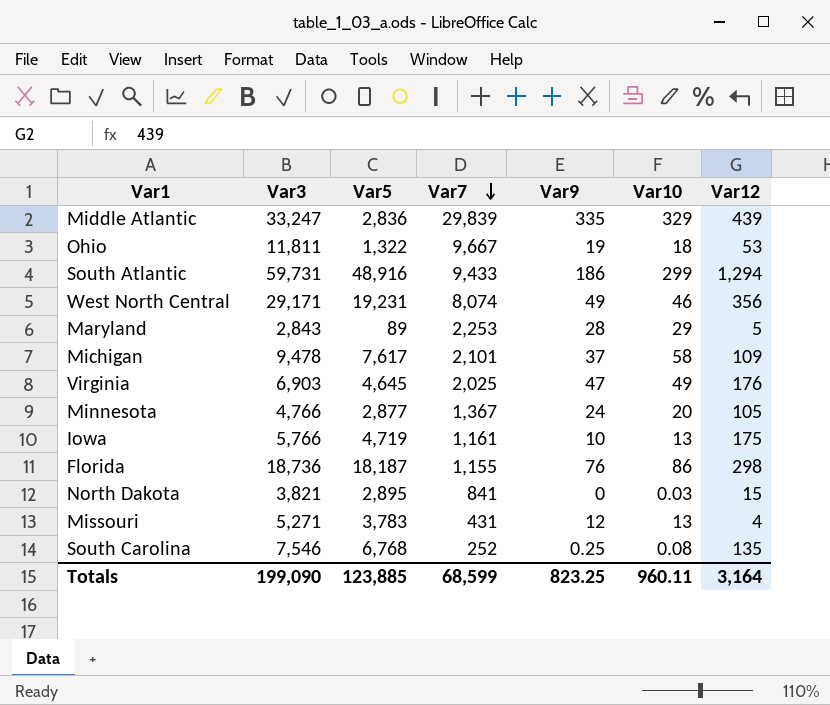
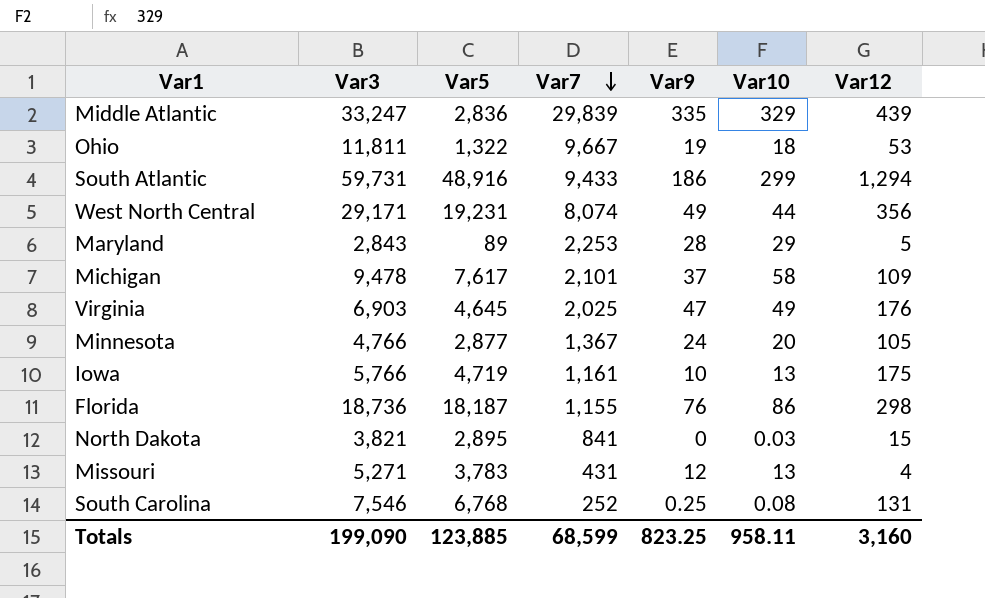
West North Central | Var10: 46 -> 44
South Carolina | Var12: 135 -> 131
Totals | Var10: 960.11 -> 958.11
Totals | Var12: 3,164 -> 3,160

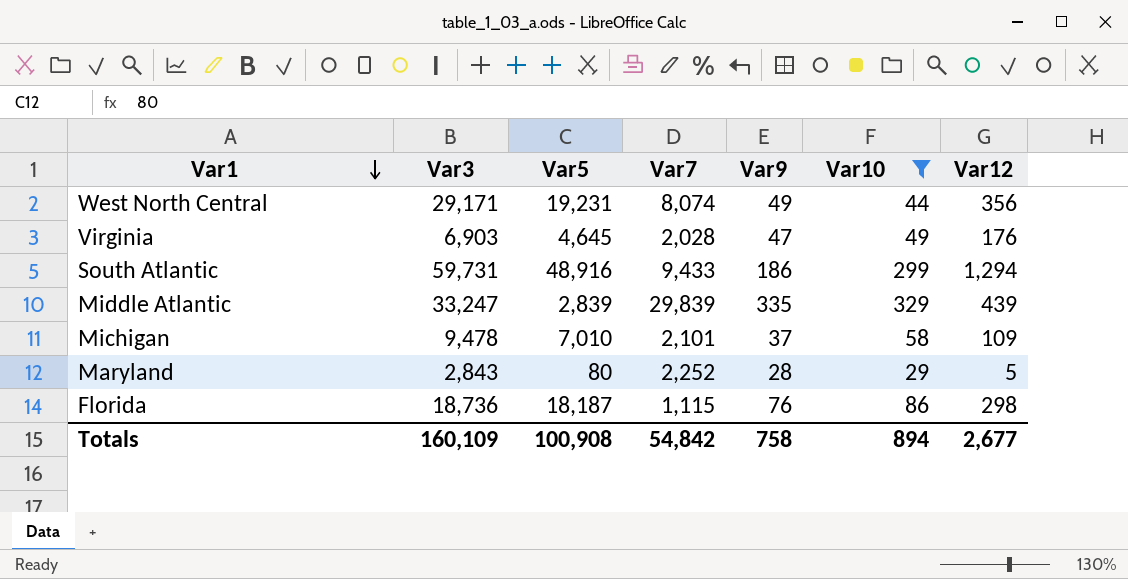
filter: none -> Var10 >= 29
row order: Var7 descending -> Var1 descending
Virginia | Var7: 2,025 -> 2,028
Middle Atlantic | Var5: 2,836 -> 2,839
Michigan | Var5: 7,617 -> 7,010
Maryland | Var5: 89 -> 80
Maryland | Var7: 2,253 -> 2,252
Florida | Var7: 1,155 -> 1,115
Totals | Var3: 199,090 -> 160,109
Totals | Var5: 123,885 -> 100,908
Totals | Var7: 68,599 -> 54,842
Totals | Var9: 823.25 -> 758
Totals | Var10: 958.11 -> 894
Totals | Var12: 3,160 -> 2,677

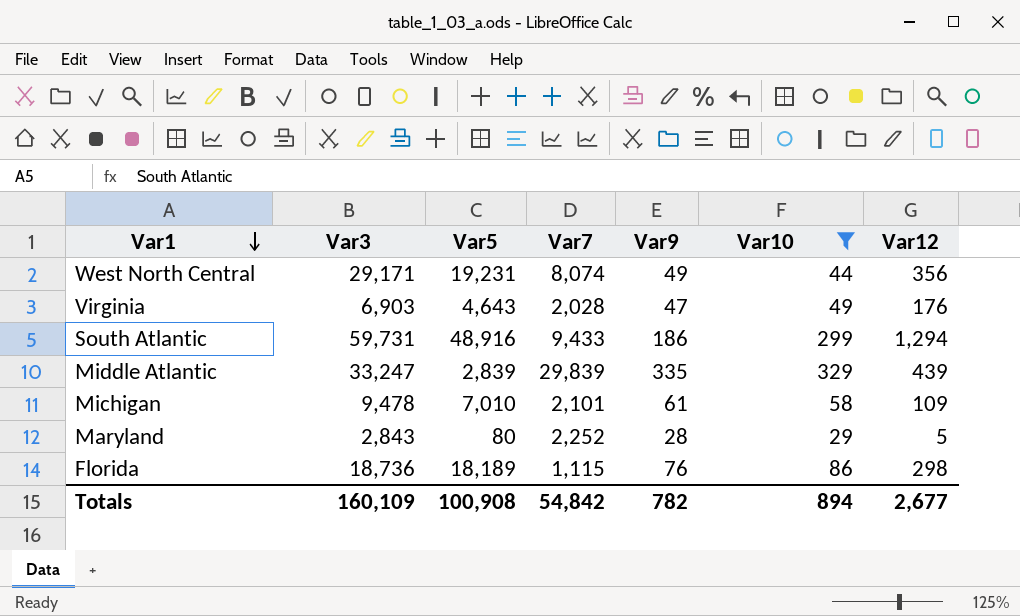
Virginia | Var5: 4,645 -> 4,643
Michigan | Var9: 37 -> 61
Florida | Var5: 18,187 -> 18,189
Totals | Var9: 758 -> 782

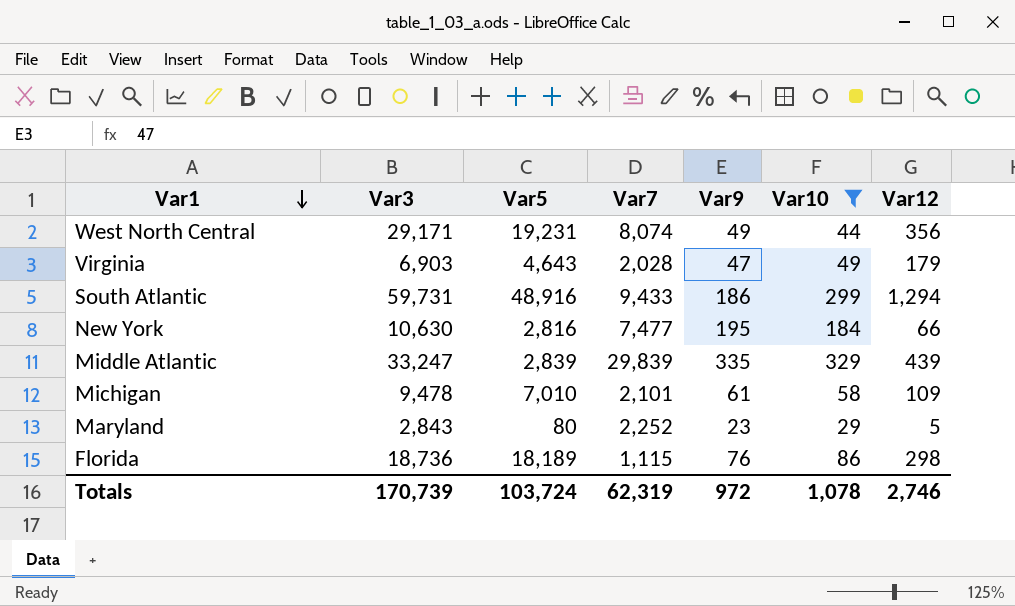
Virginia | Var12: 176 -> 179
row New York: none -> 10,630 | 2,816 | 7,477 | 195 | 184 | 66
Maryland | Var9: 28 -> 23
Totals | Var3: 160,109 -> 170,739
Totals | Var5: 100,908 -> 103,724
Totals | Var7: 54,842 -> 62,319
Totals | Var9: 782 -> 972
Totals | Var10: 894 -> 1,078
Totals | Var12: 2,677 -> 2,746

